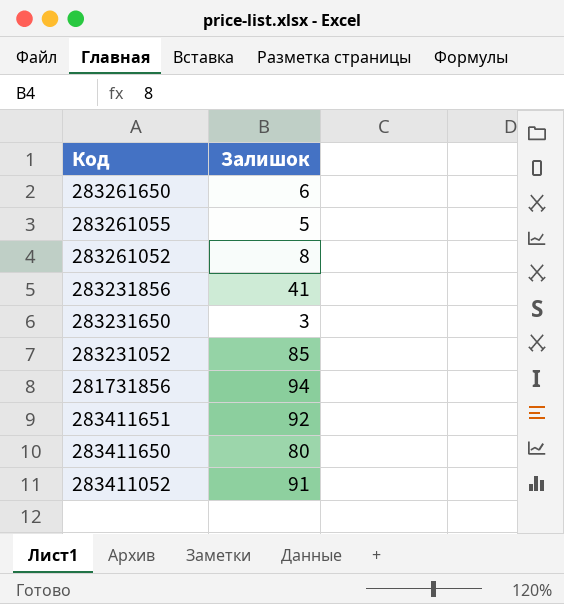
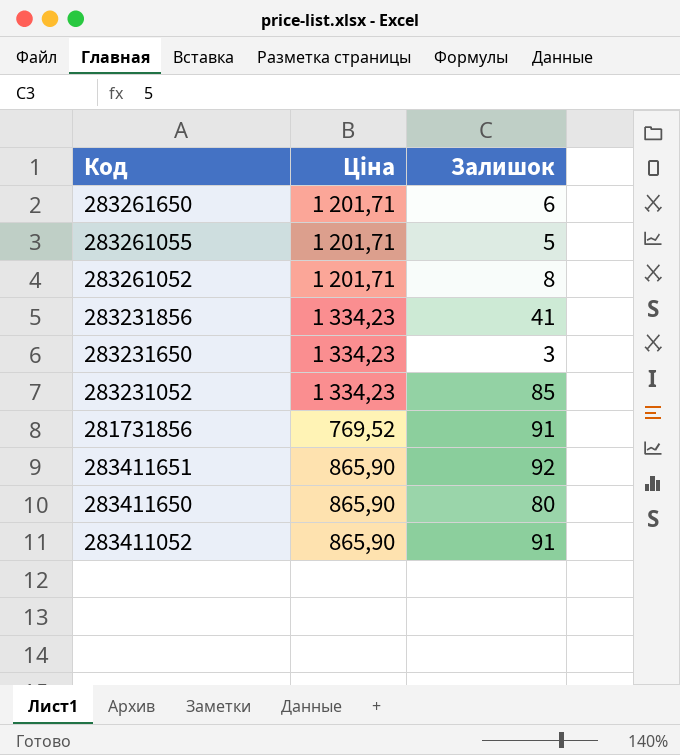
column Ціна | position: none -> 2
281731856 | Залишок: 94 -> 91

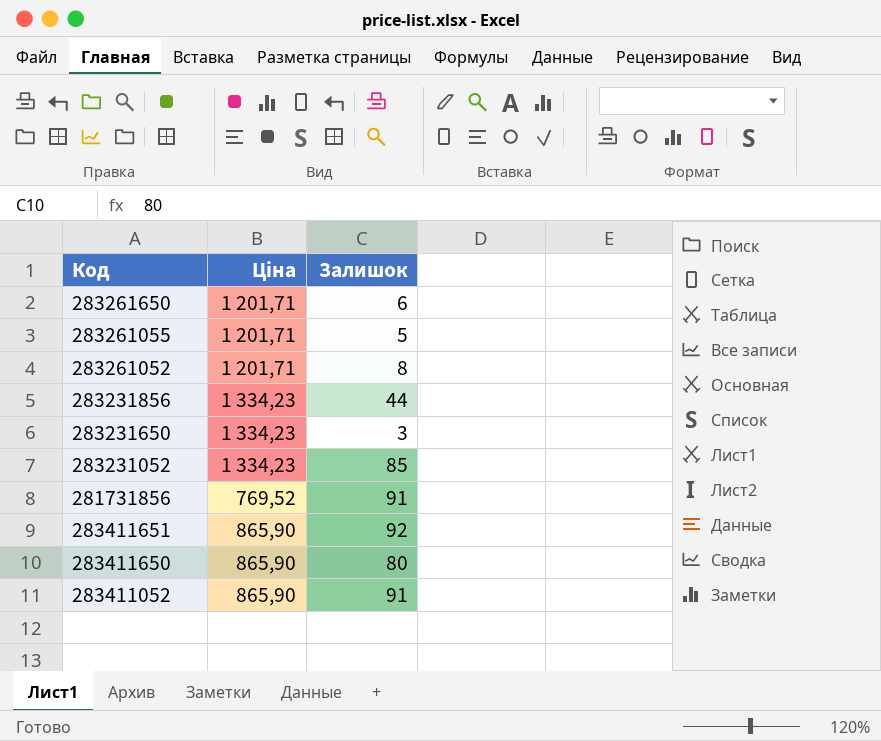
283231856 | Залишок: 41 -> 44

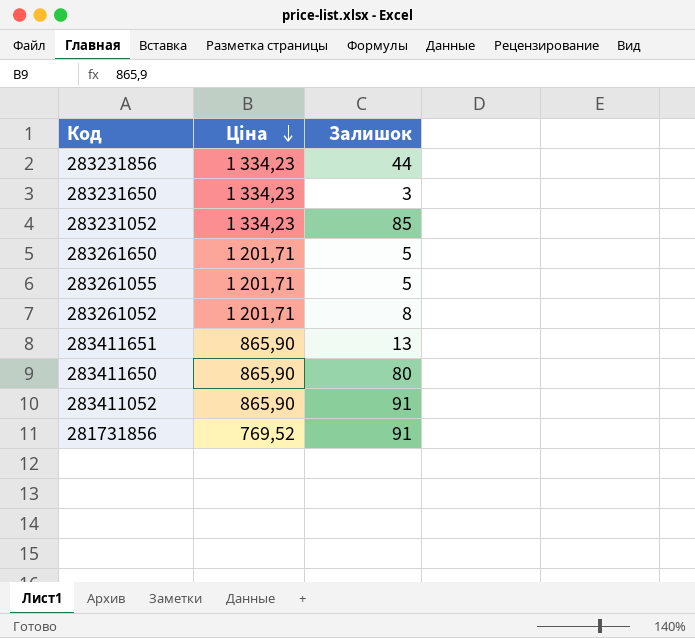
row order: none -> Ціна descending
283261650 | Залишок: 6 -> 5
283411651 | Залишок: 92 -> 13

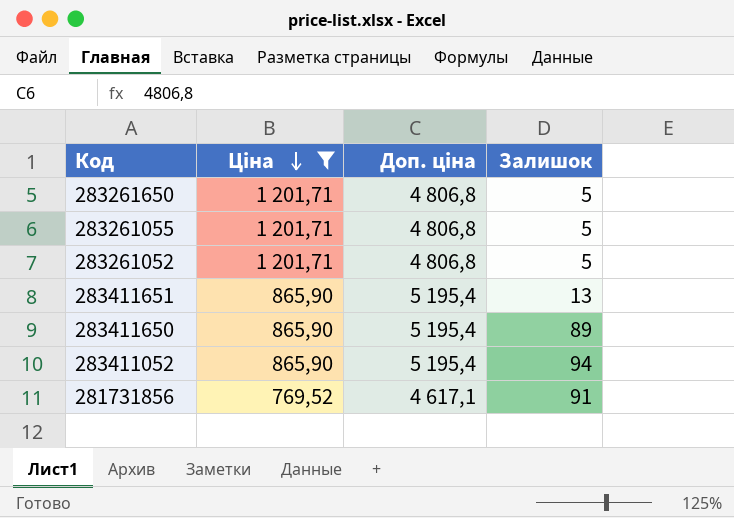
filter: none -> Ціна != 1 334,23
column Доп. ціна | position: none -> 3
283261052 | Залишок: 8 -> 5
283411650 | Залишок: 80 -> 89
283411052 | Залишок: 91 -> 94

